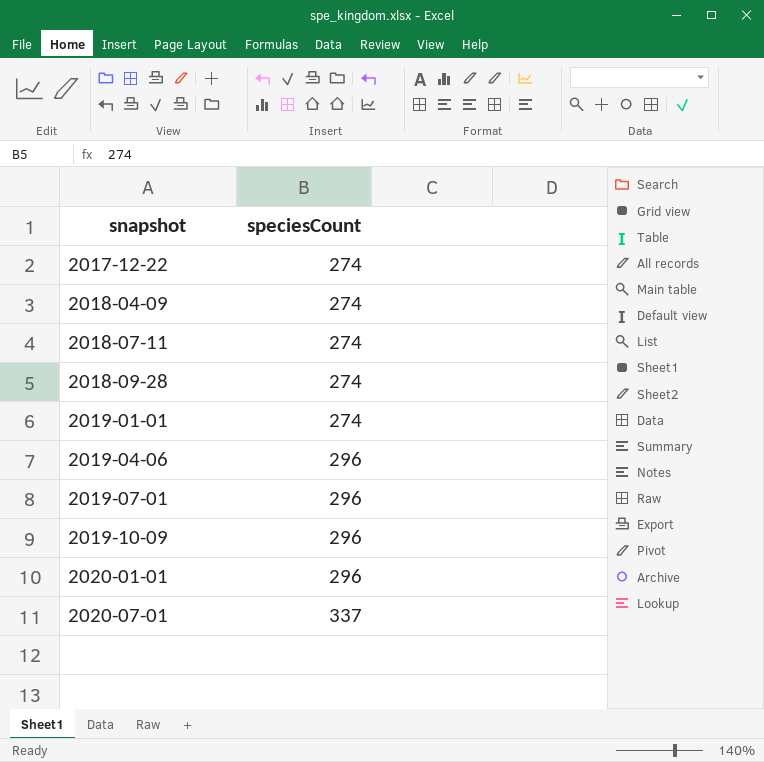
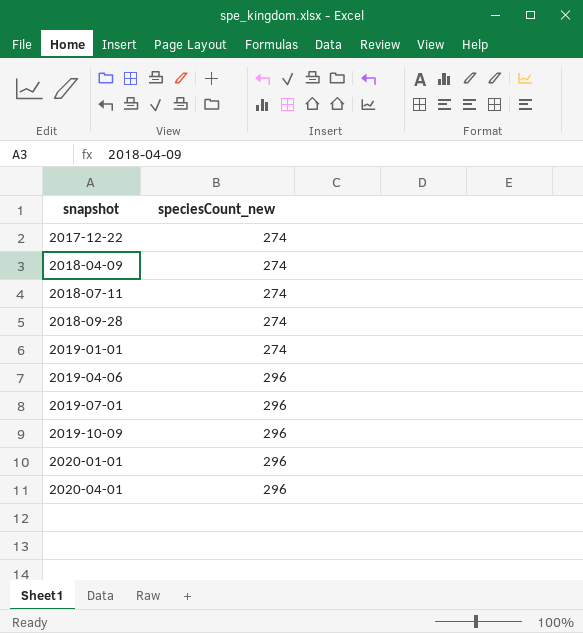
column name: speciesCount -> speciesCount_new
row 2020-07-01: 337 -> none
row 2020-04-01: none -> 296

